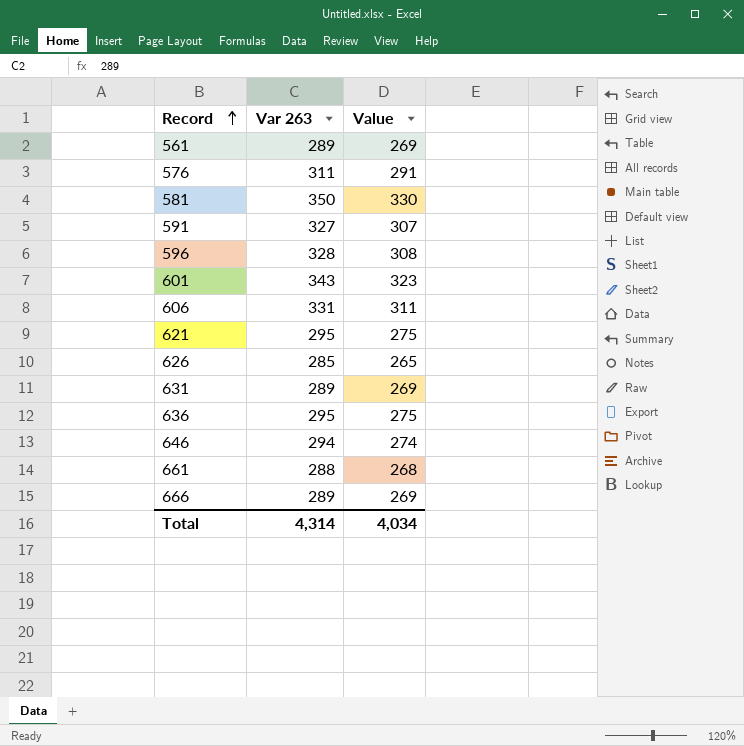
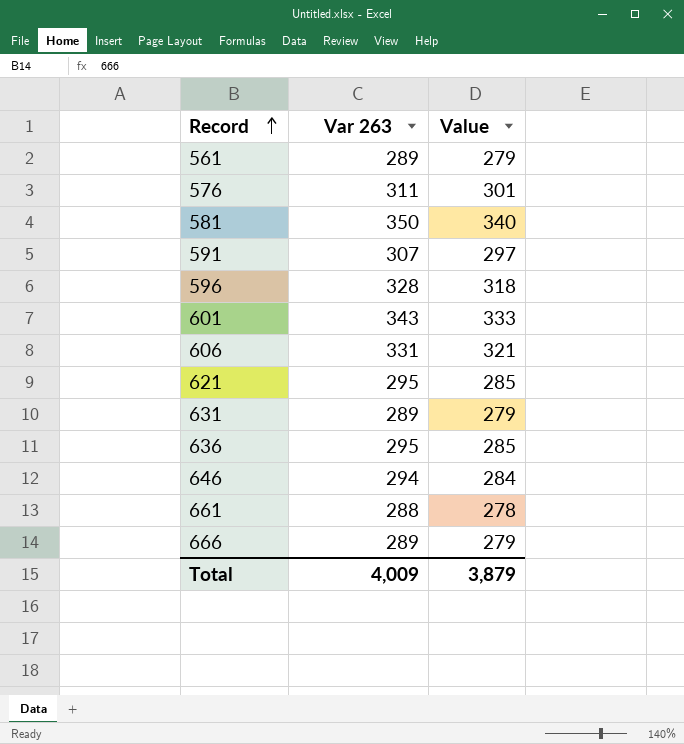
column Value | formula: [Var 263] - 20 -> [Var 263] - 10
row 626: 285 | 265 -> none
591 | Var 263: 327 -> 307
Total | Var 263: 4,314 -> 4,009
Total | Value: 4,034 -> 3,879

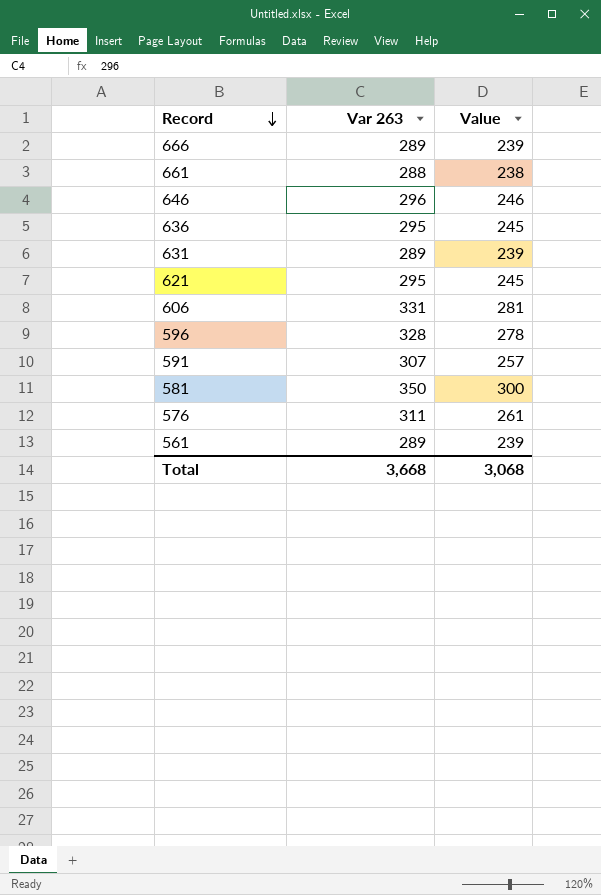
row order: Record ascending -> Record descending
column Value | formula: [Var 263] - 10 -> [Var 263] - 50
row 601: 343 | 333 -> none
646 | Var 263: 294 -> 296
Total | Var 263: 4,009 -> 3,668
Total | Value: 3,879 -> 3,068

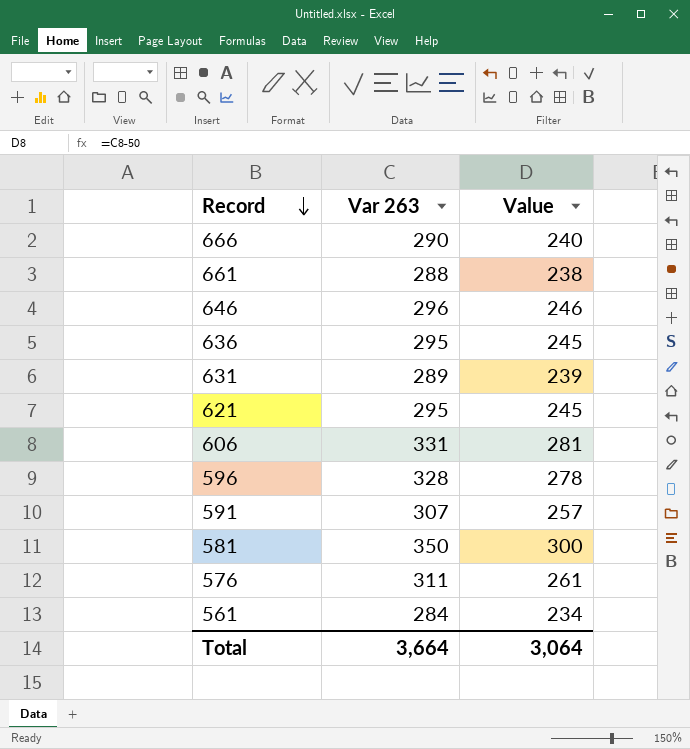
666 | Var 263: 289 -> 290
666 | Value: 239 -> 240
561 | Var 263: 289 -> 284
561 | Value: 239 -> 234
Total | Var 263: 3,668 -> 3,664
Total | Value: 3,068 -> 3,064

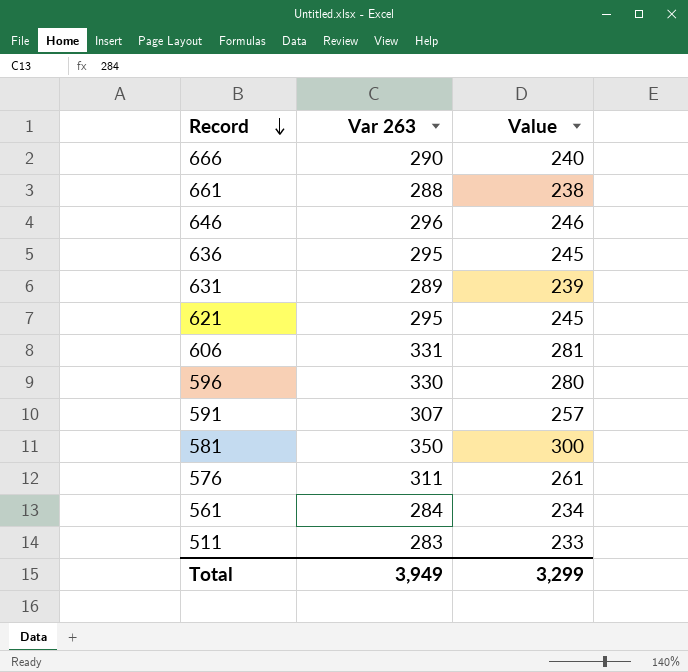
596 | Var 263: 328 -> 330
596 | Value: 278 -> 280
row 511: none -> 283 | 233
Total | Var 263: 3,664 -> 3,949
Total | Value: 3,064 -> 3,299

